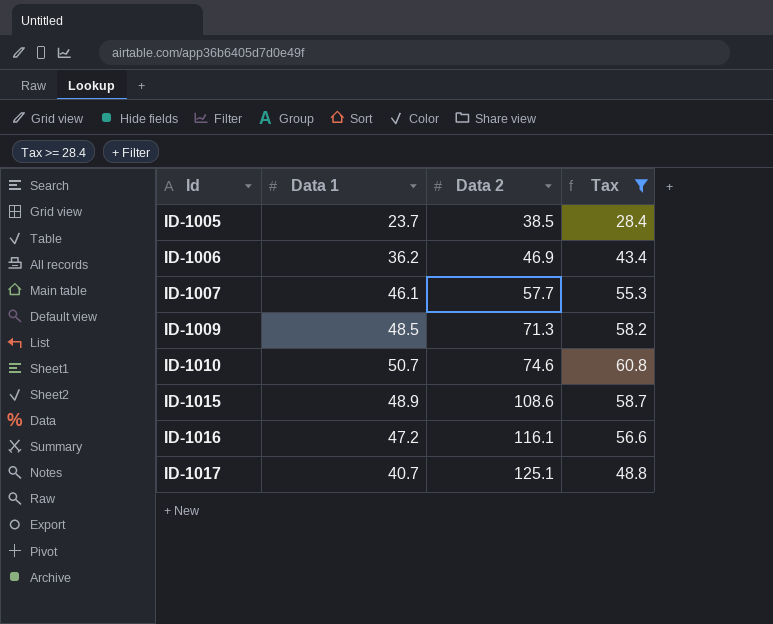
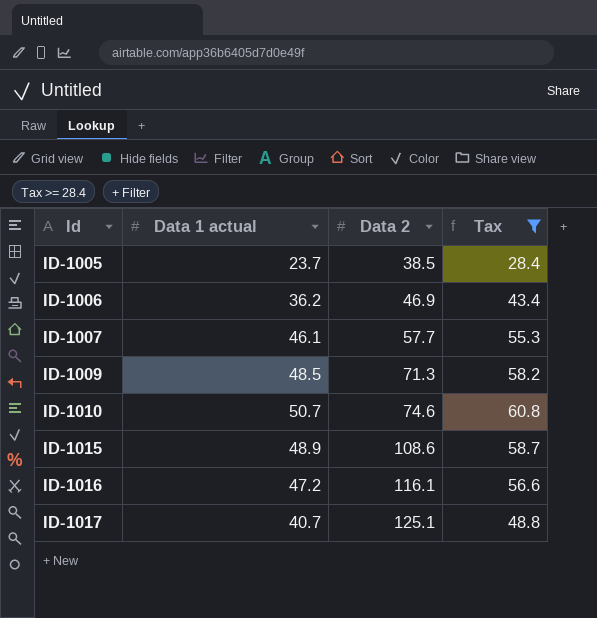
column name: Data 1 -> Data 1 actual

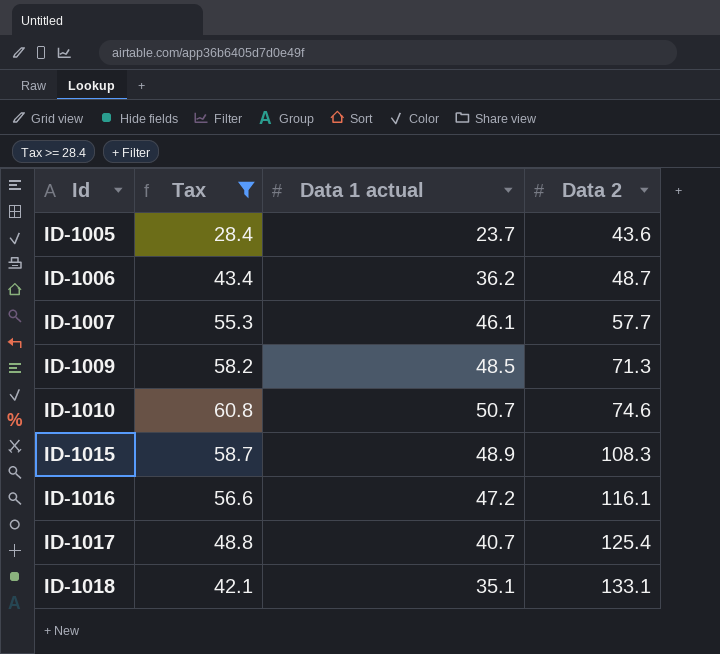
column Tax | position: 4 -> 2
ID-1005 | Data 2: 38.5 -> 43.6
ID-1006 | Data 2: 46.9 -> 48.7
ID-1015 | Data 2: 108.6 -> 108.3
ID-1017 | Data 2: 125.1 -> 125.4
row ID-1018: none -> 42.1 | 35.1 | 133.1

